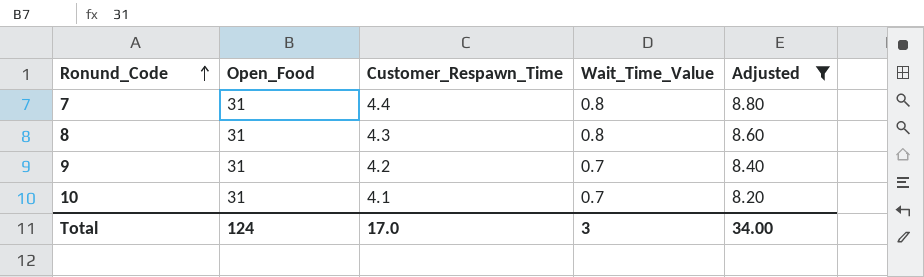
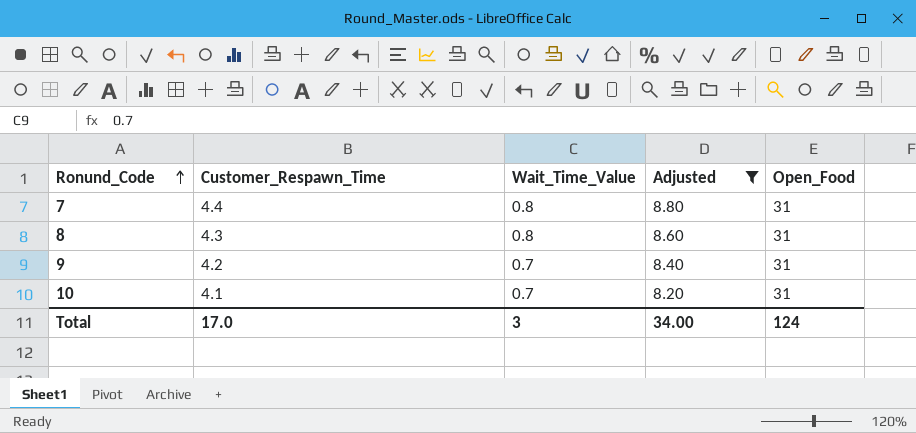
column Open_Food | position: 2 -> 5

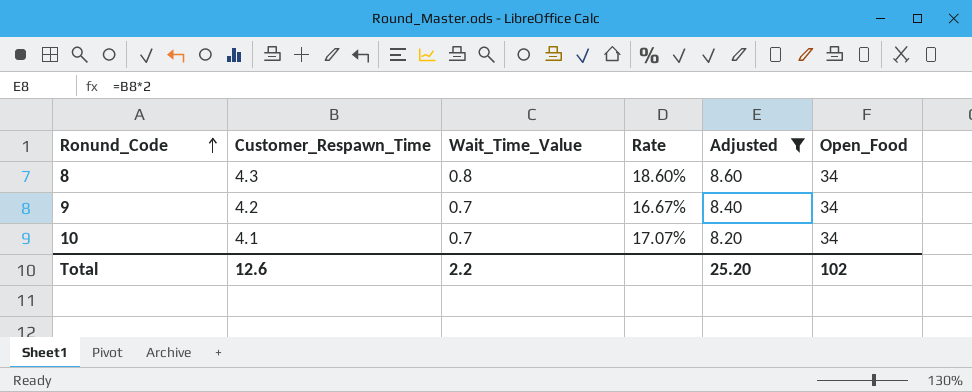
column Rate | formula: none -> [Wait_Time_Value] / [Customer_Respawn_Time]
row 7: 4.4 | 0.8 | 8.80 | 31 -> none
8 | Open_Food: 31 -> 34
9 | Open_Food: 31 -> 34
10 | Open_Food: 31 -> 34
Total | Customer_Respawn_Time: 17.0 -> 12.6
Total | Wait_Time_Value: 3 -> 2.2
Total | Adjusted: 34.00 -> 25.20
Total | Open_Food: 124 -> 102

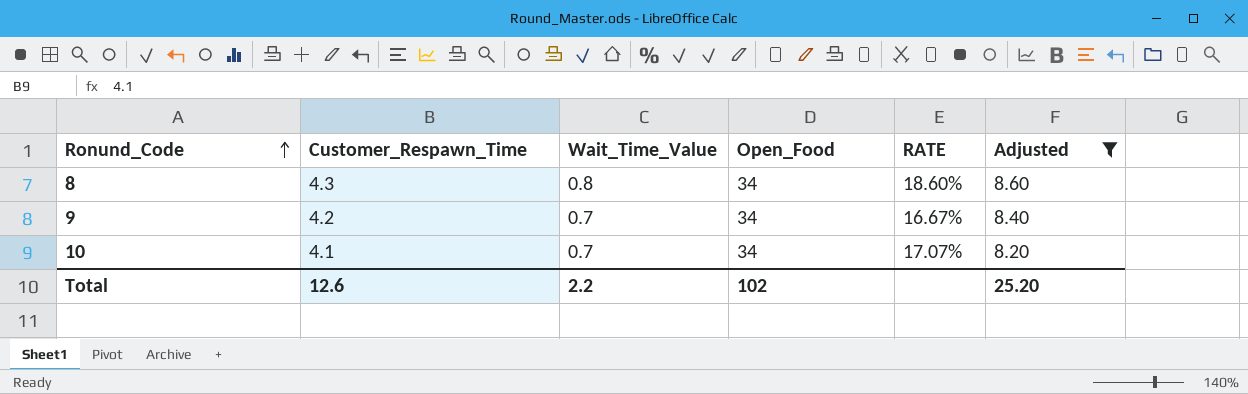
column Open_Food | position: 6 -> 4
column name: Rate -> RATE

